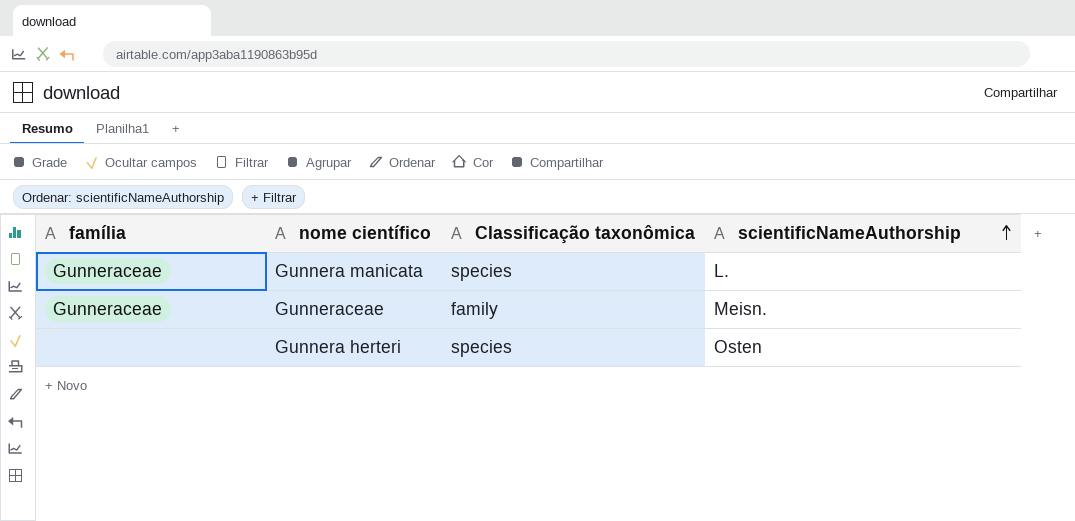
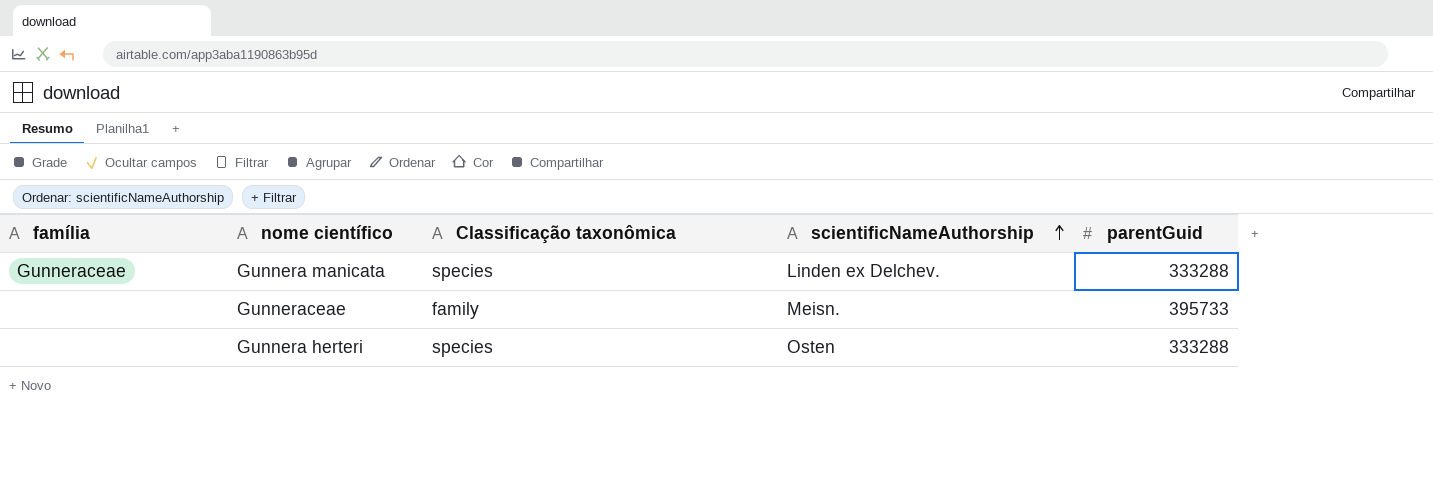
column parentGuid | position: none -> 5
Gunnera manicata | scientificNameAuthorship: L. -> Linden ex Delchev.
Gunneraceae | família: Gunneraceae -> none

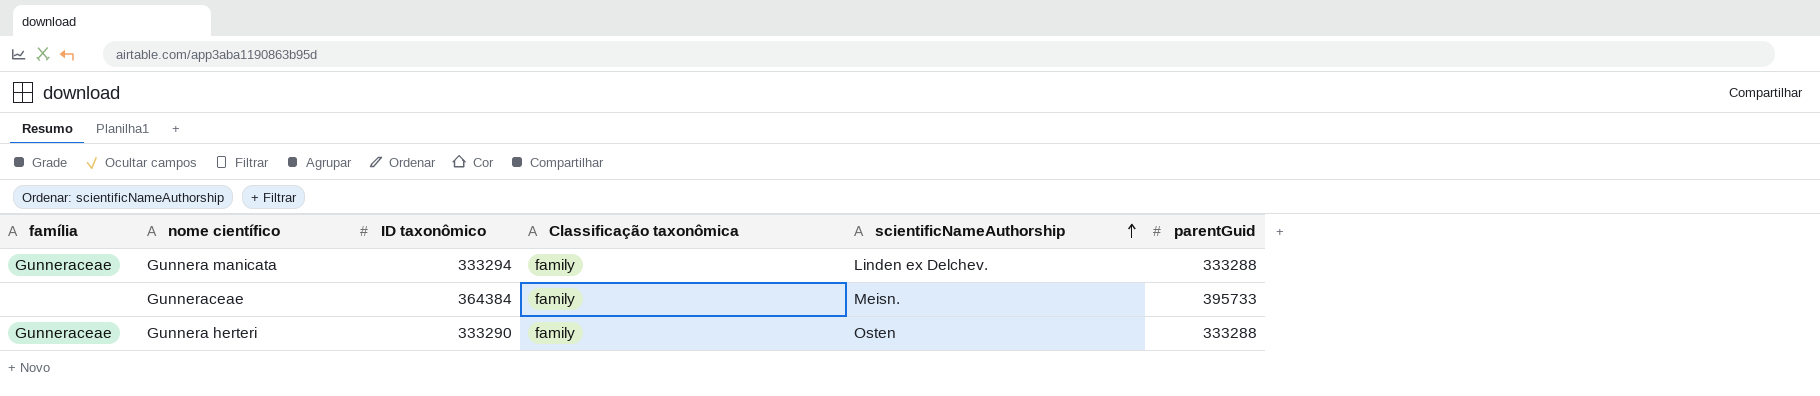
column ID taxonômico | position: none -> 3
Gunnera manicata | Classificação taxonômica: species -> family
Gunnera herteri | família: none -> Gunneraceae
Gunnera herteri | Classificação taxonômica: species -> family

